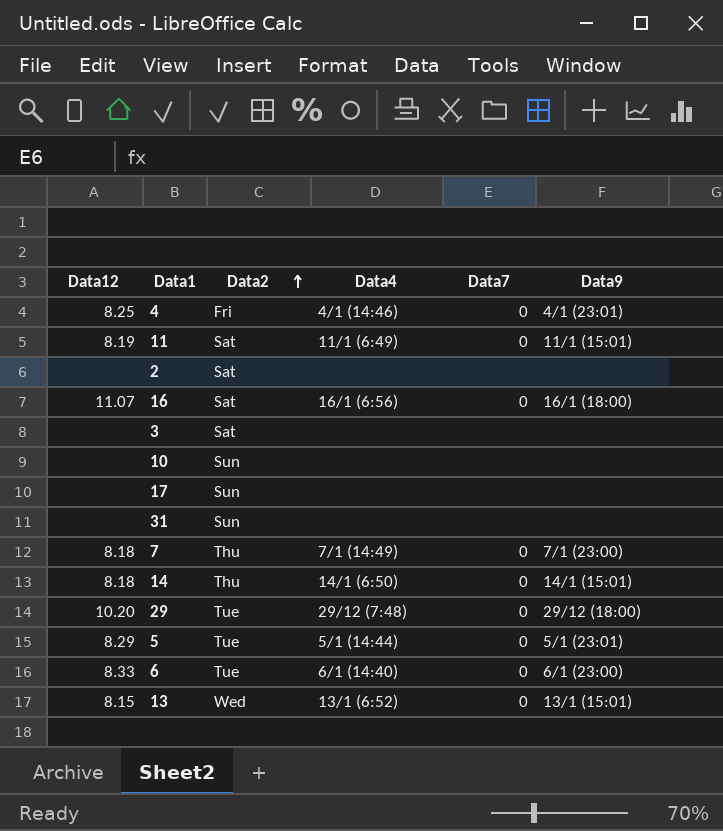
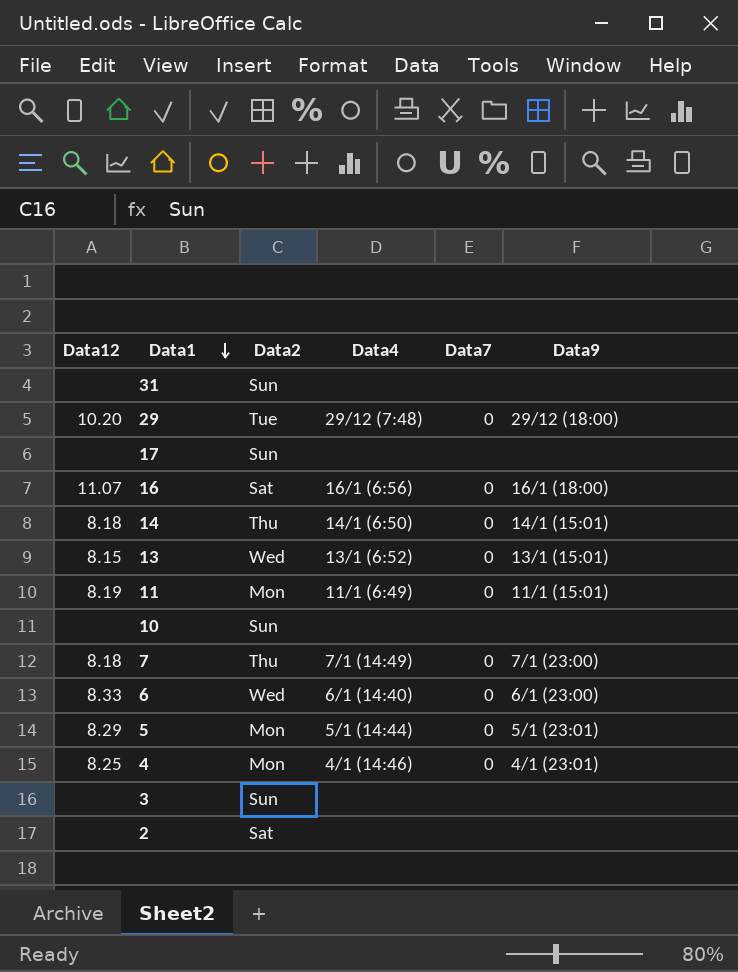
row order: Data2 ascending -> Data1 descending
11 | Data2: Sat -> Mon
6 | Data2: Tue -> Wed
5 | Data2: Tue -> Mon
4 | Data2: Fri -> Mon
3 | Data2: Sat -> Sun

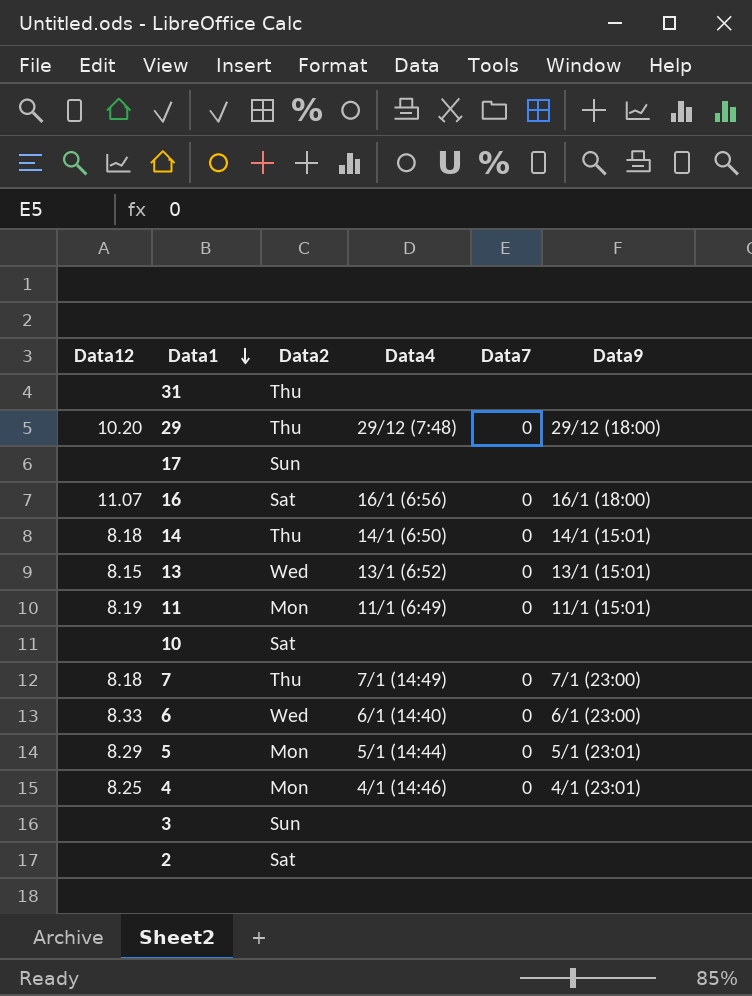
31 | Data2: Sun -> Thu
29 | Data2: Tue -> Thu
10 | Data2: Sun -> Sat

